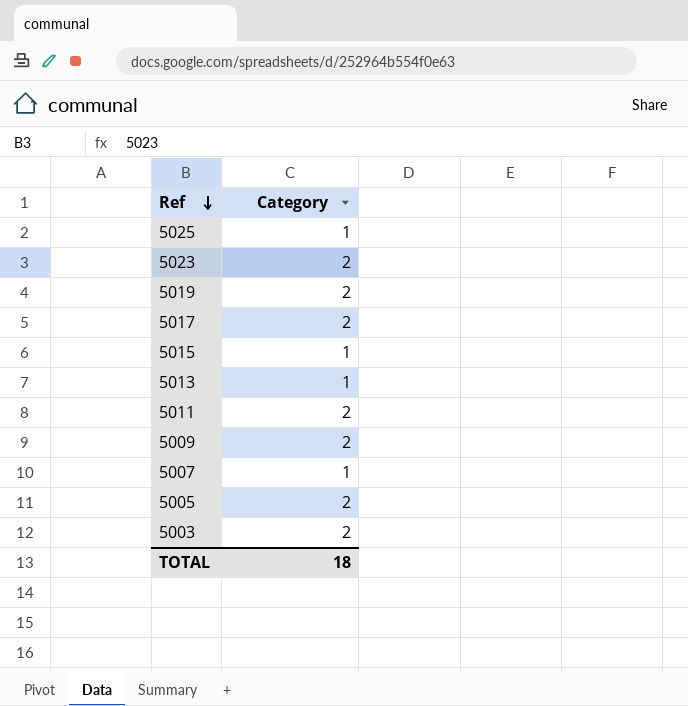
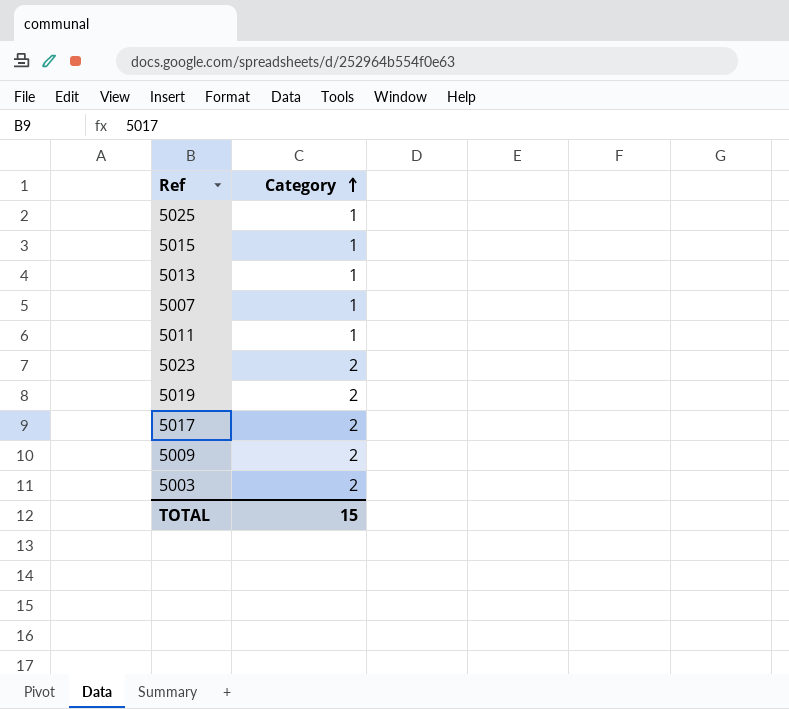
row order: Ref descending -> Category ascending
row 5005: 2 -> none
5011 | Category: 2 -> 1
TOTAL | Category: 18 -> 15

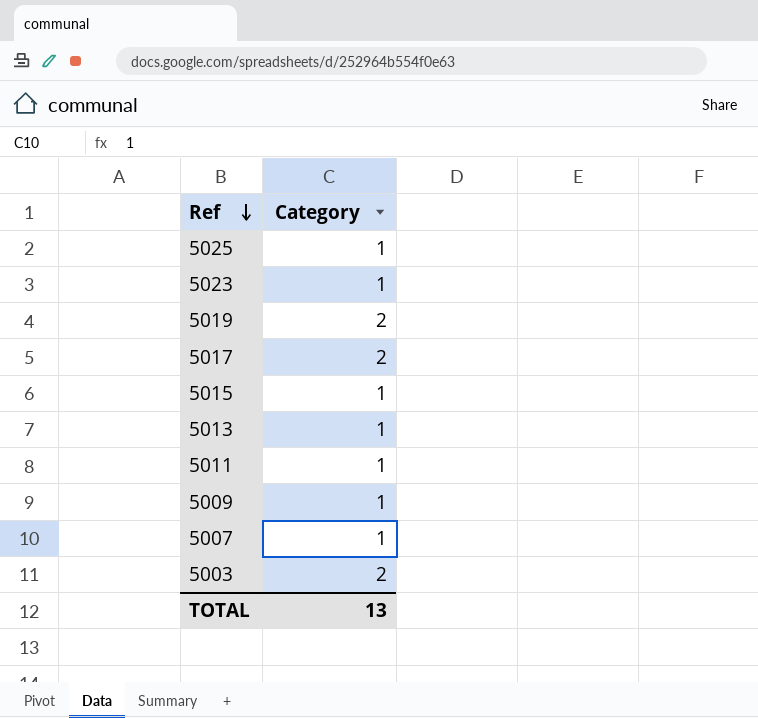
row order: Category ascending -> Ref descending
5023 | Category: 2 -> 1
5009 | Category: 2 -> 1
TOTAL | Category: 15 -> 13

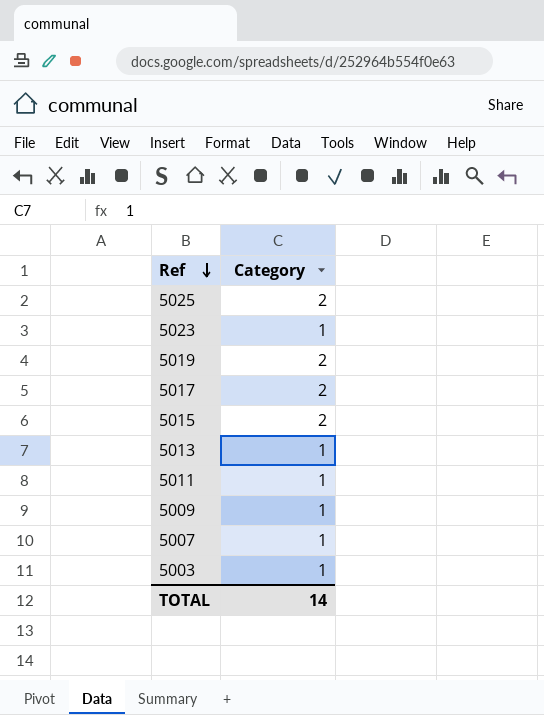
5025 | Category: 1 -> 2
5015 | Category: 1 -> 2
5003 | Category: 2 -> 1
TOTAL | Category: 13 -> 14

